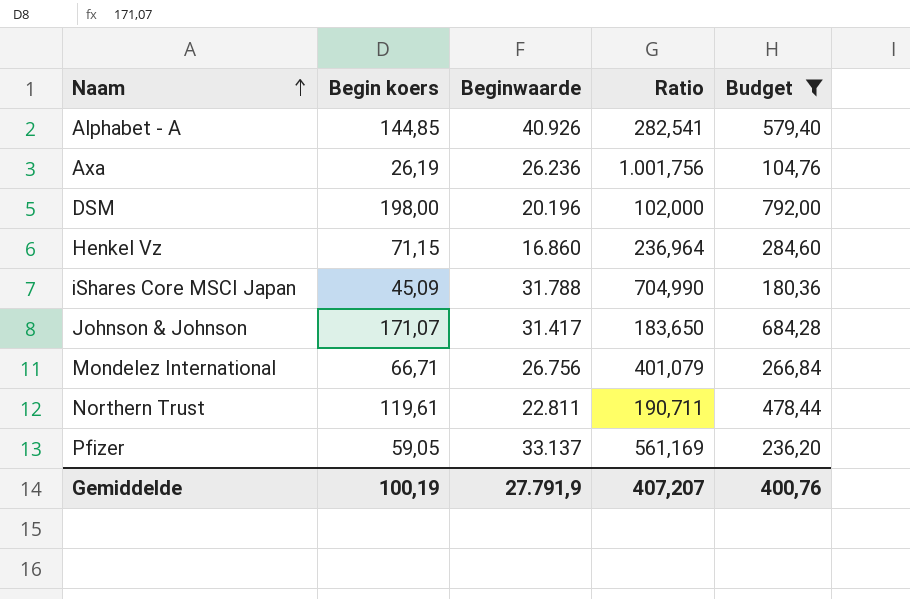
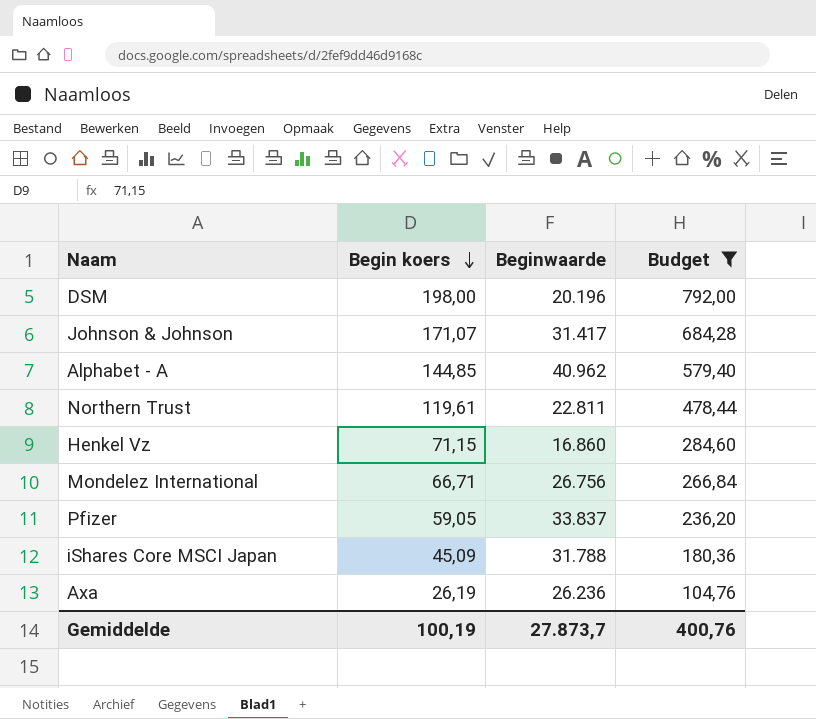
row order: Naam ascending -> Begin koers descending
column Ratio | formula: [Beginwaarde] / [Begin koers] -> none
Alphabet - A | Beginwaarde: 40.926 -> 40.962
Pfizer | Beginwaarde: 33.137 -> 33.837
Gemiddelde | Beginwaarde: 27.791,9 -> 27.873,7

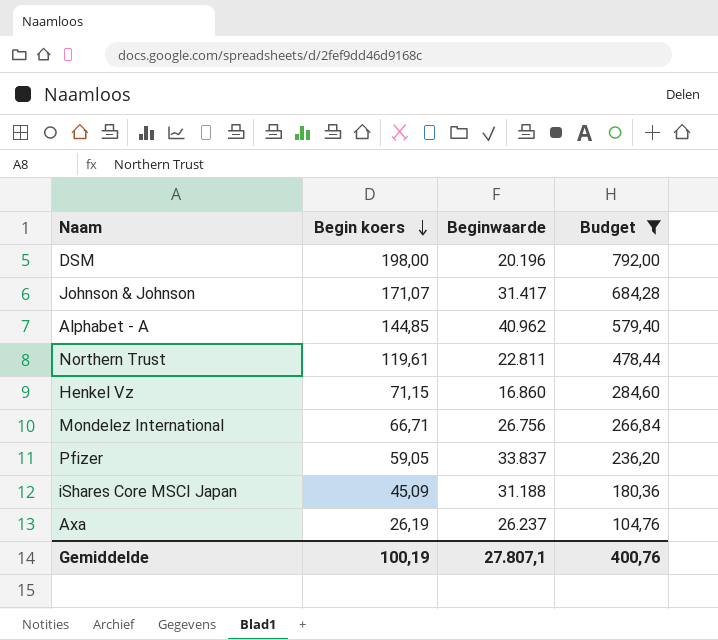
iShares Core MSCI Japan | Beginwaarde: 31.788 -> 31.188
Axa | Beginwaarde: 26.236 -> 26.237
Gemiddelde | Beginwaarde: 27.873,7 -> 27.807,1

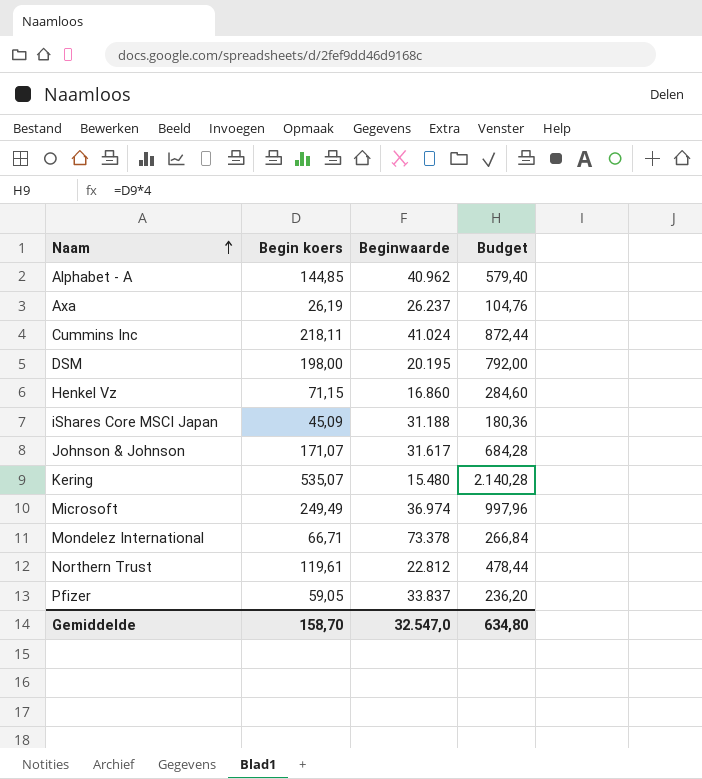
filter: Budget <= 792,00 -> none
row order: Begin koers descending -> Naam ascending
DSM | Beginwaarde: 20.196 -> 20.195
Johnson & Johnson | Beginwaarde: 31.417 -> 31.617
Mondelez International | Beginwaarde: 26.756 -> 73.378
Northern Trust | Beginwaarde: 22.811 -> 22.812
Gemiddelde | Begin koers: 100,19 -> 158,70
Gemiddelde | Beginwaarde: 27.807,1 -> 32.547,0
Gemiddelde | Budget: 400,76 -> 634,80

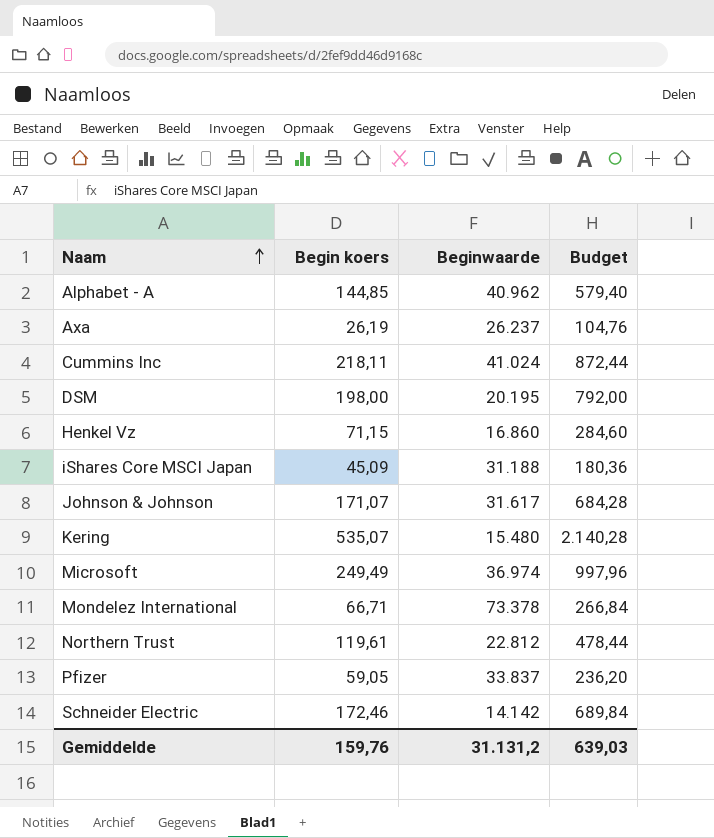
row Schneider Electric: none -> 172,46 | 14.142 | 689,84
Gemiddelde | Begin koers: 158,70 -> 159,76
Gemiddelde | Beginwaarde: 32.547,0 -> 31.131,2
Gemiddelde | Budget: 634,80 -> 639,03

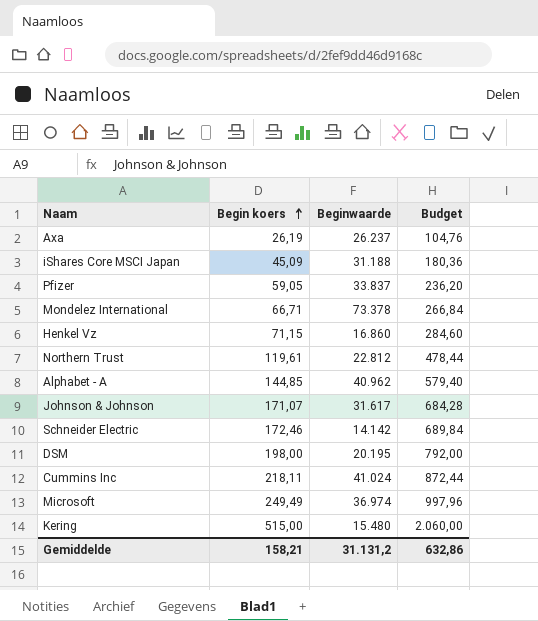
row order: Naam ascending -> Begin koers ascending
Kering | Begin koers: 535,07 -> 515,00
Kering | Budget: 2.140,28 -> 2.060,00
Gemiddelde | Begin koers: 159,76 -> 158,21
Gemiddelde | Budget: 639,03 -> 632,86

